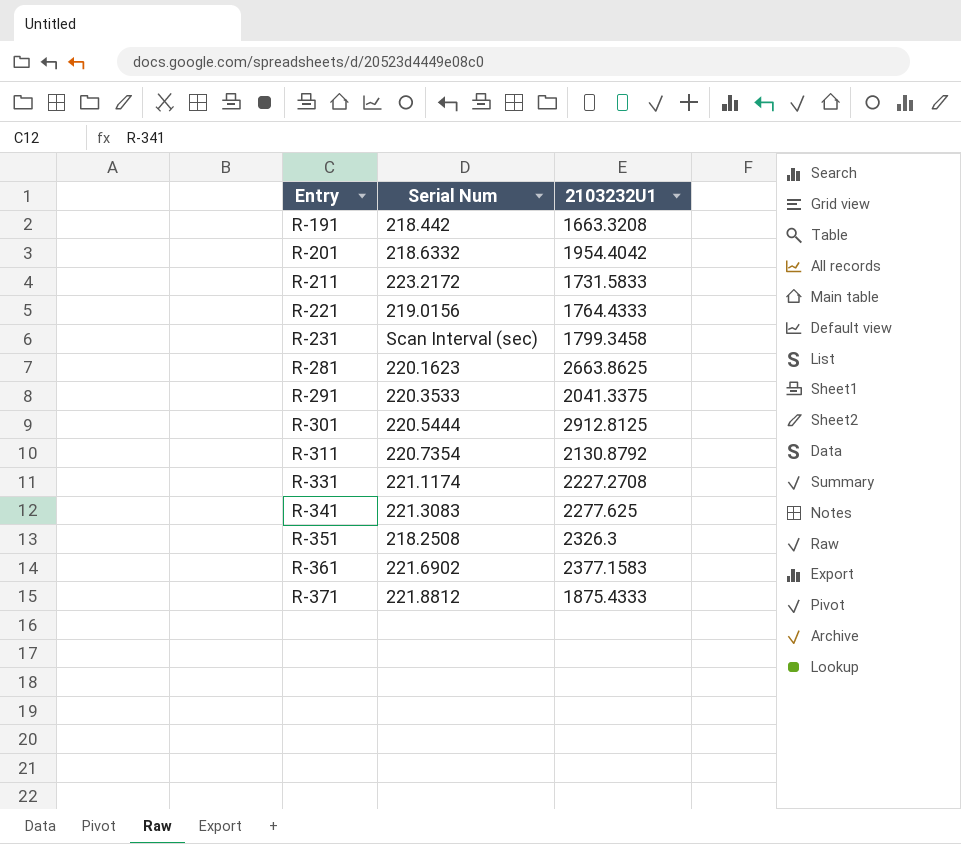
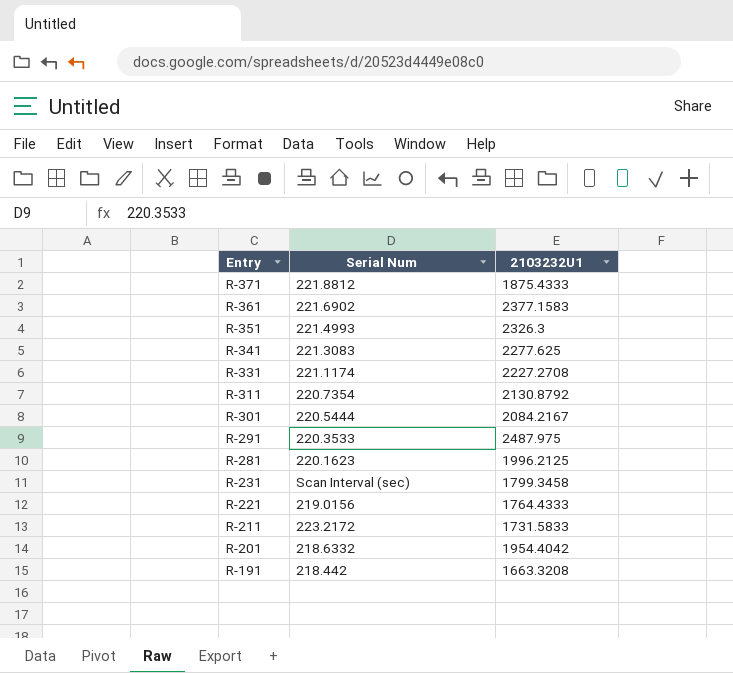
row order: Entry ascending -> Entry descending
R-351 | Serial Num: 218.2508 -> 221.4993
R-301 | 2103232U1: 2912.8125 -> 2084.2167
R-291 | 2103232U1: 2041.3375 -> 2487.975
R-281 | 2103232U1: 2663.8625 -> 1996.2125

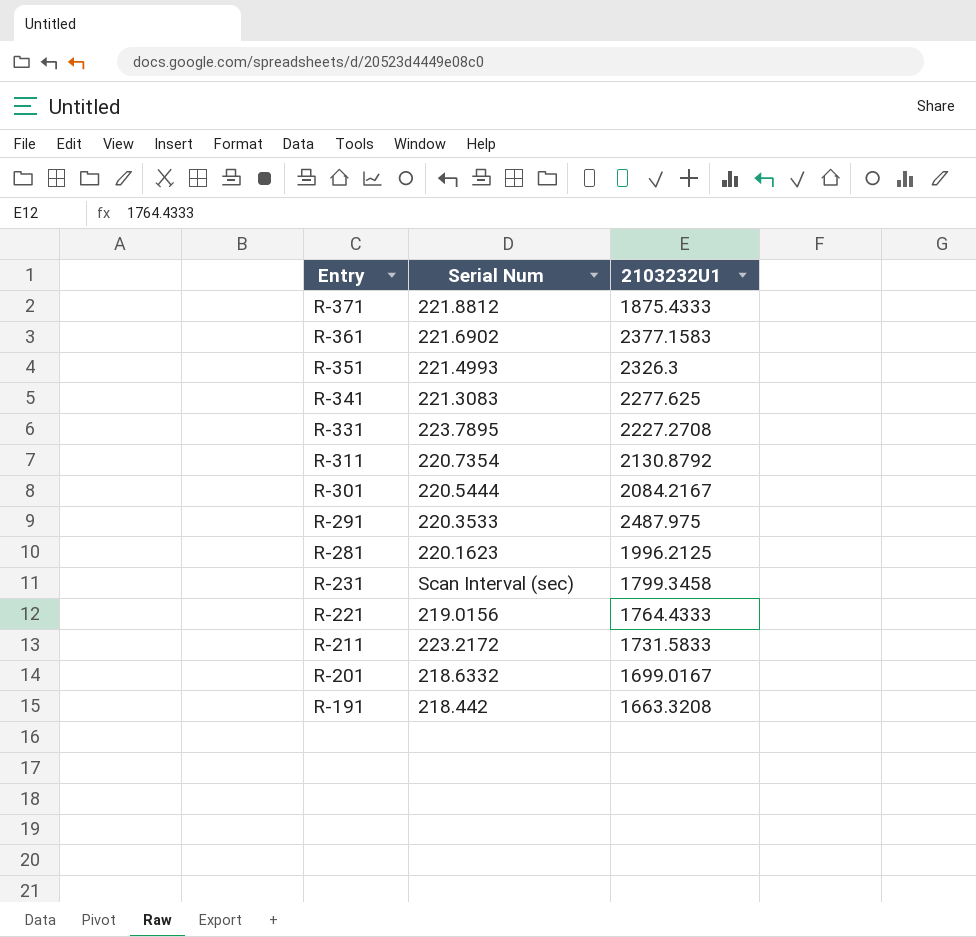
R-331 | Serial Num: 221.1174 -> 223.7895
R-201 | 2103232U1: 1954.4042 -> 1699.0167

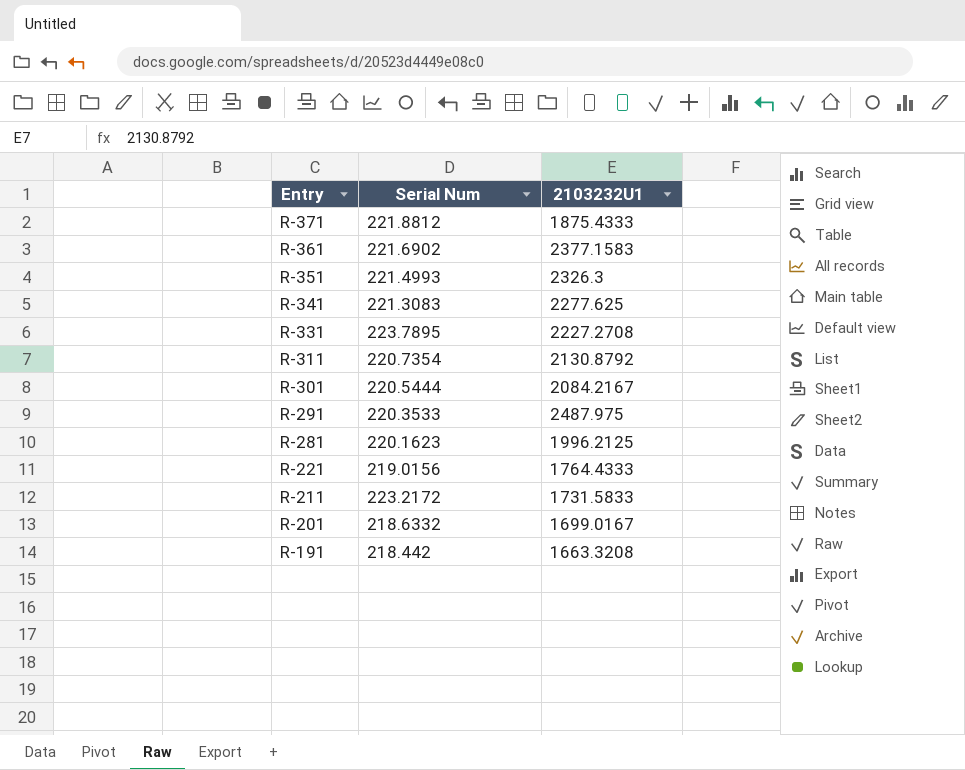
row R-231: Scan Interval (sec) | 1799.3458 -> none

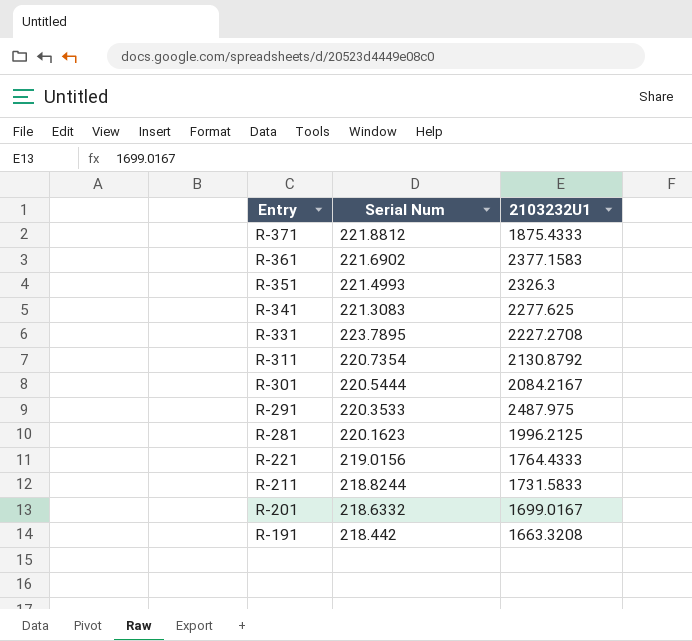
R-211 | Serial Num: 223.2172 -> 218.8244

